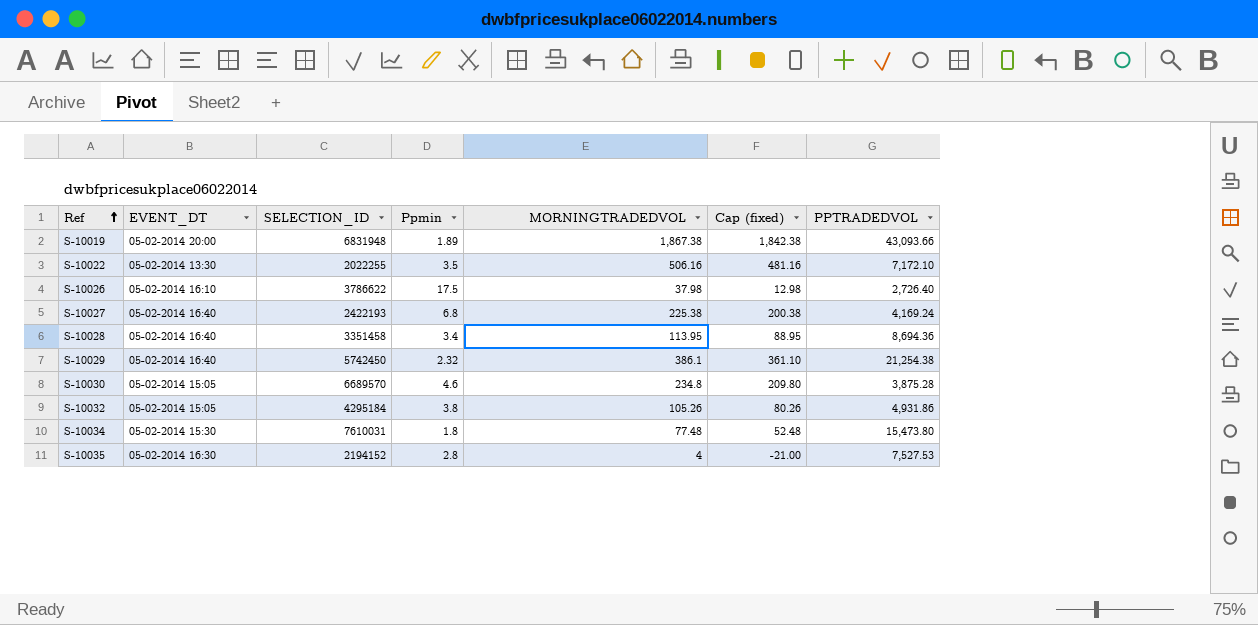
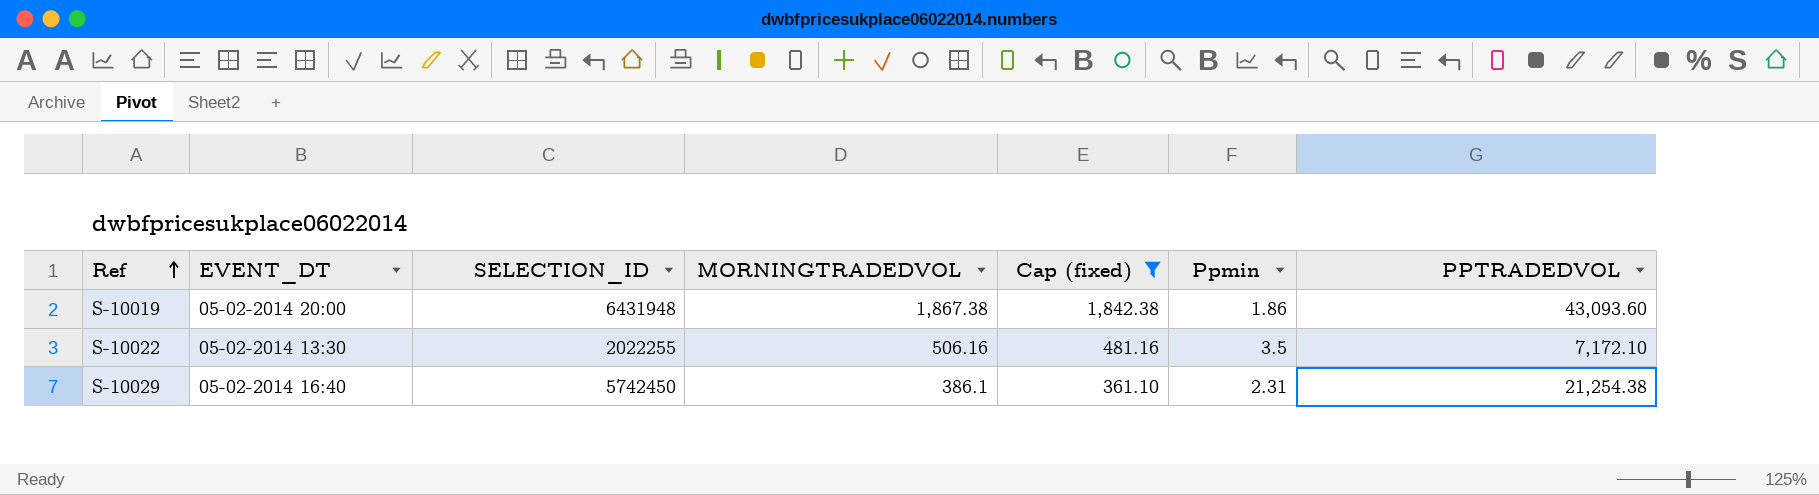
filter: none -> Cap (fixed) >= 361.10
column Ppmin | position: 4 -> 6
S-10019 | SELECTION_ID: 6831948 -> 6431948
S-10019 | Ppmin: 1.89 -> 1.86
S-10019 | PPTRADEDVOL: 43,093.66 -> 43,093.60
S-10029 | Ppmin: 2.32 -> 2.31

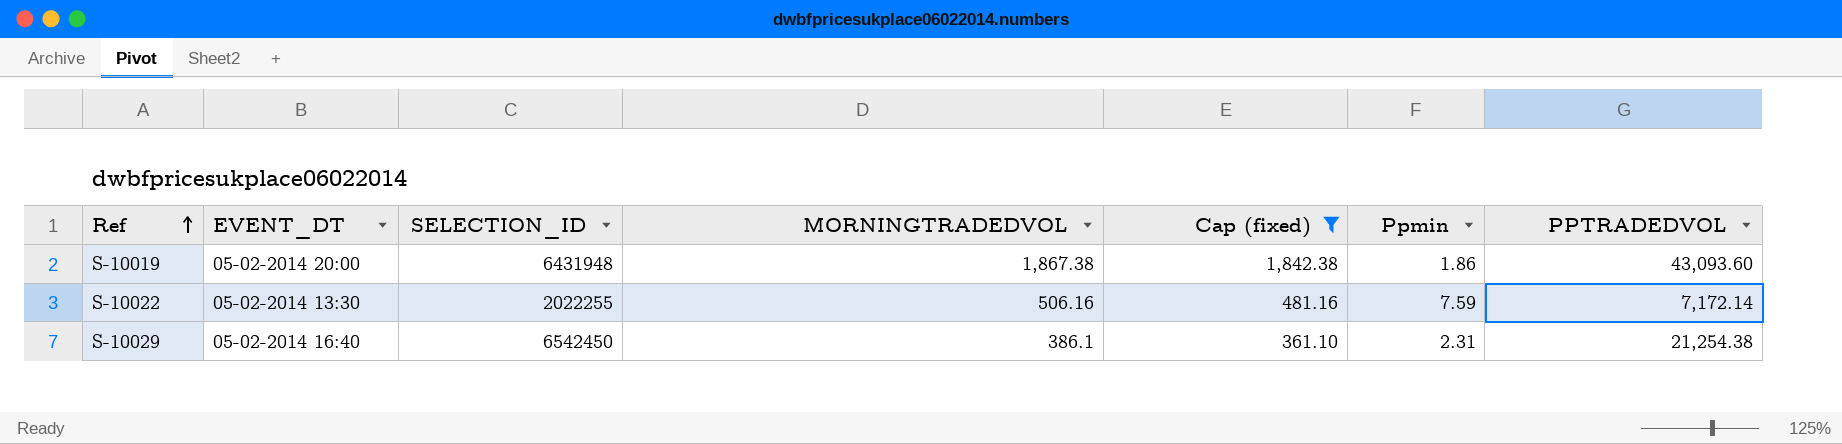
S-10022 | Ppmin: 3.5 -> 7.59
S-10022 | PPTRADEDVOL: 7,172.10 -> 7,172.14
S-10029 | SELECTION_ID: 5742450 -> 6542450

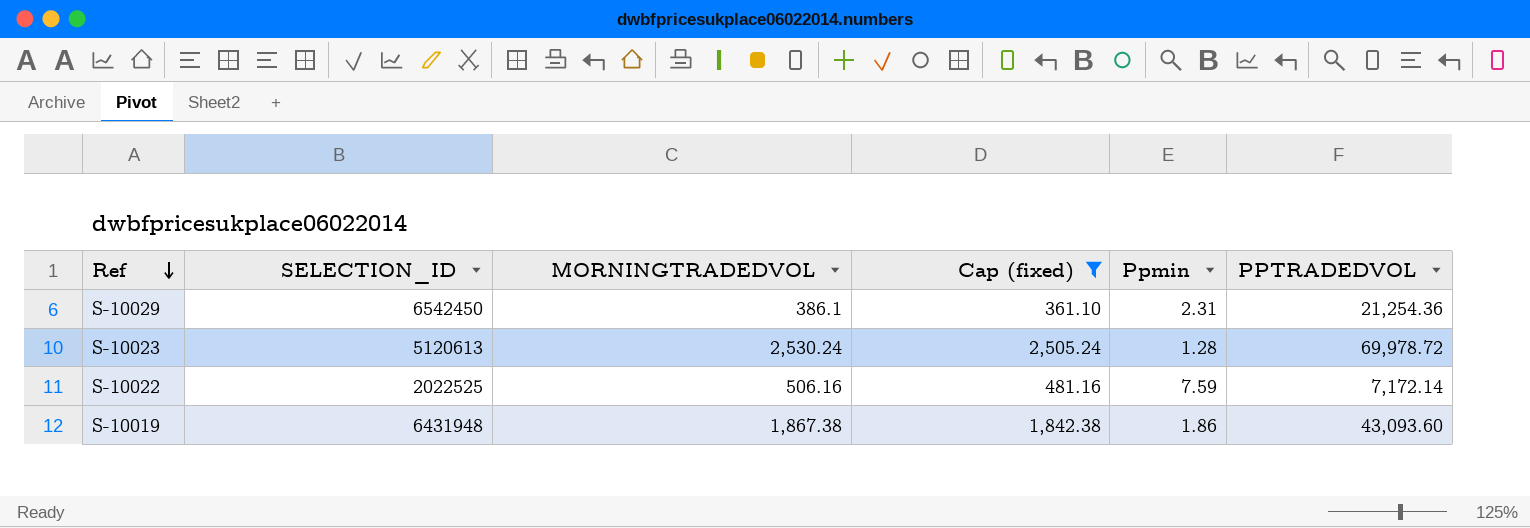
row order: Ref ascending -> Ref descending
column EVENT_DT | position: 2 -> none
S-10029 | PPTRADEDVOL: 21,254.38 -> 21,254.36
row S-10023: none -> 5120613 | 2,530.24 | 2,505.24 | 1.28 | 69,978.72
S-10022 | SELECTION_ID: 2022255 -> 2022525

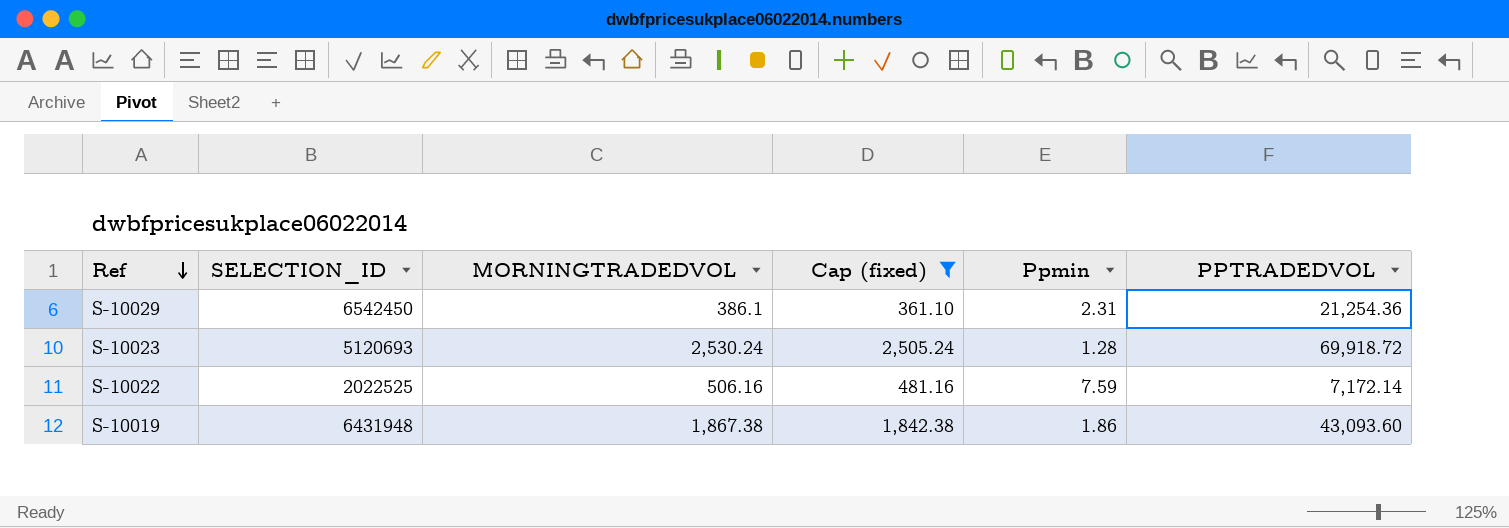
S-10023 | SELECTION_ID: 5120613 -> 5120693
S-10023 | PPTRADEDVOL: 69,978.72 -> 69,918.72

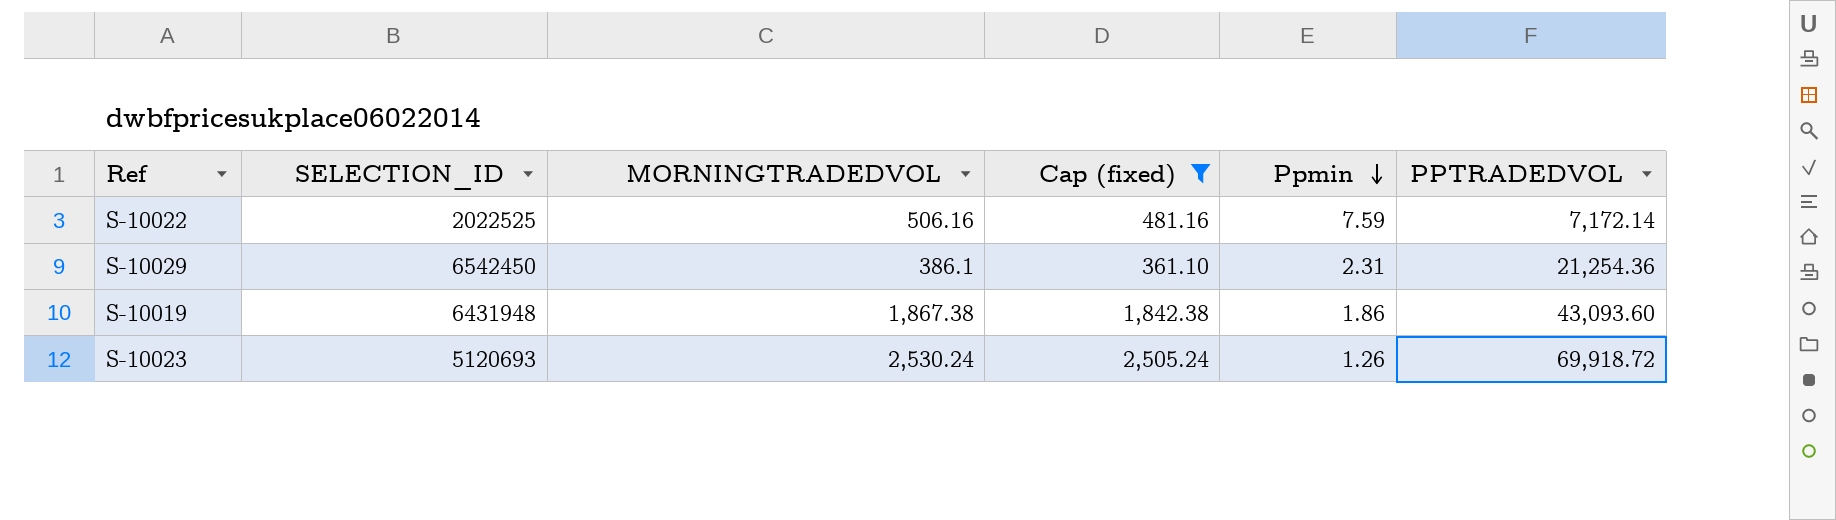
row order: Ref descending -> Ppmin descending
S-10023 | Ppmin: 1.28 -> 1.26

